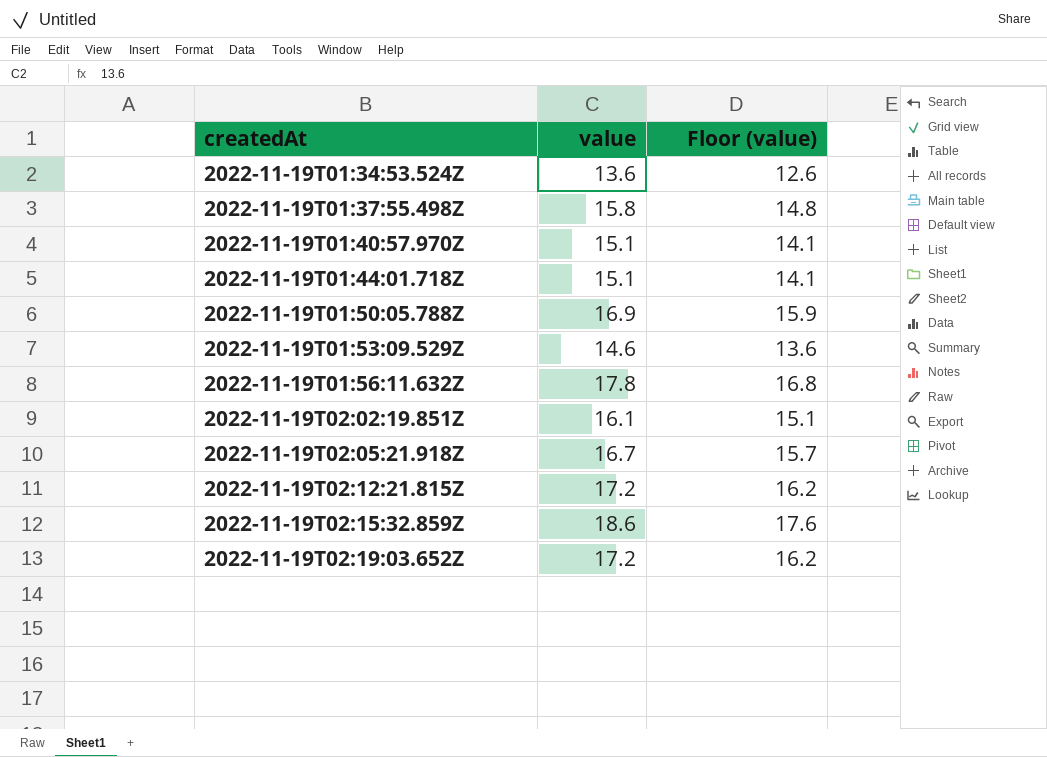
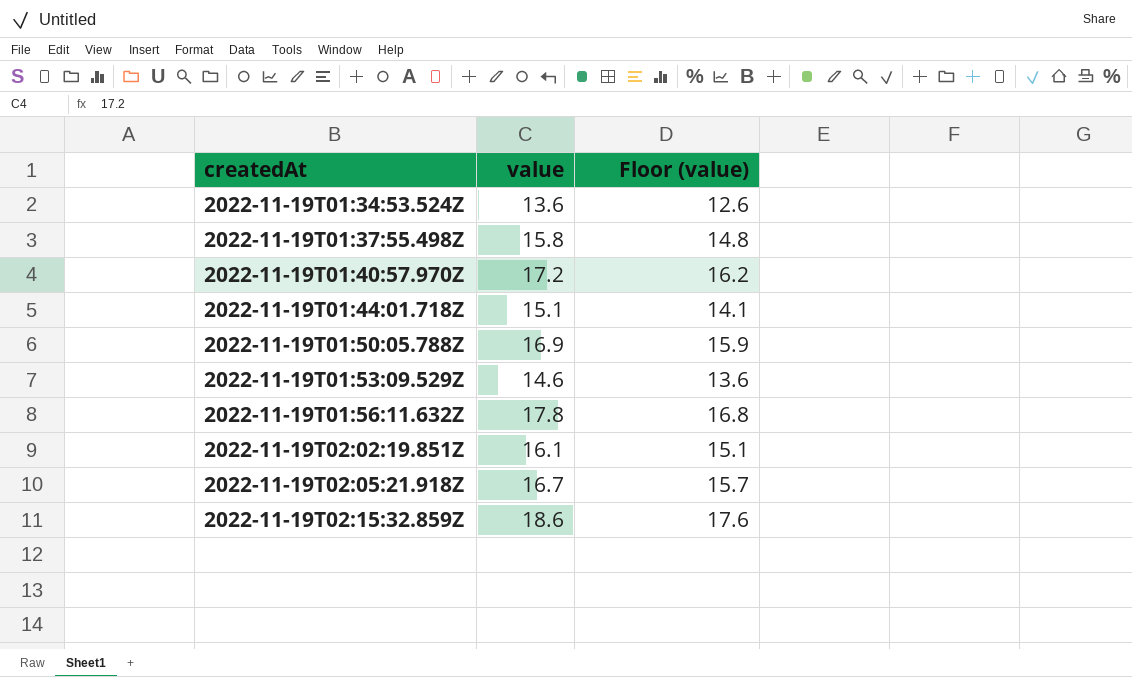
row 2022-11-19T02:12:21.815Z: 17.2 | 16.2 -> none
row 2022-11-19T02:19:03.652Z: 17.2 | 16.2 -> none
2022-11-19T01:40:57.970Z | value: 15.1 -> 17.2
2022-11-19T01:40:57.970Z | Floor (value): 14.1 -> 16.2

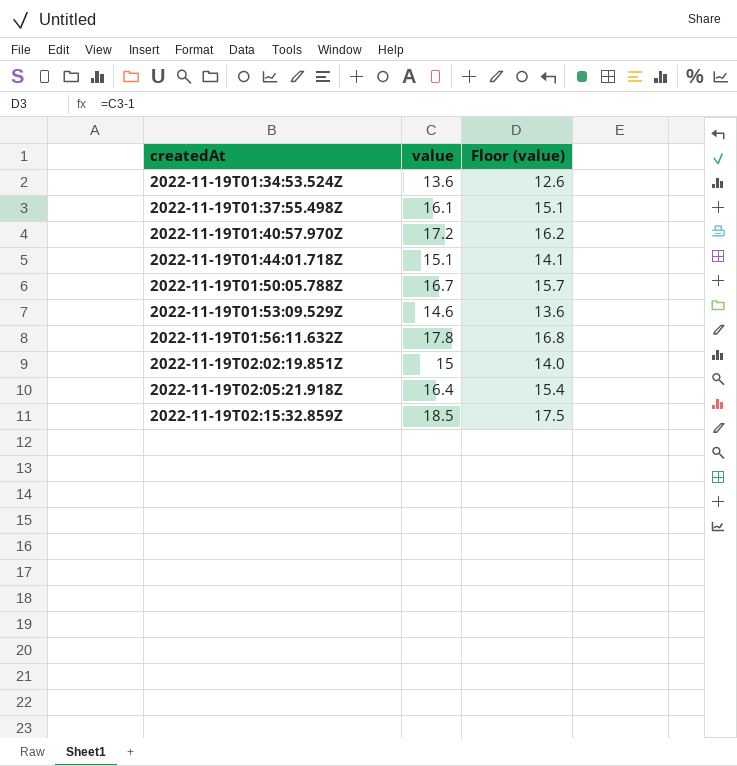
2022-11-19T01:37:55.498Z | value: 15.8 -> 16.1
2022-11-19T01:37:55.498Z | Floor (value): 14.8 -> 15.1
2022-11-19T01:50:05.788Z | value: 16.9 -> 16.7
2022-11-19T01:50:05.788Z | Floor (value): 15.9 -> 15.7
2022-11-19T02:02:19.851Z | value: 16.1 -> 15
2022-11-19T02:02:19.851Z | Floor (value): 15.1 -> 14.0
2022-11-19T02:05:21.918Z | value: 16.7 -> 16.4
2022-11-19T02:05:21.918Z | Floor (value): 15.7 -> 15.4
2022-11-19T02:15:32.859Z | value: 18.6 -> 18.5
2022-11-19T02:15:32.859Z | Floor (value): 17.6 -> 17.5

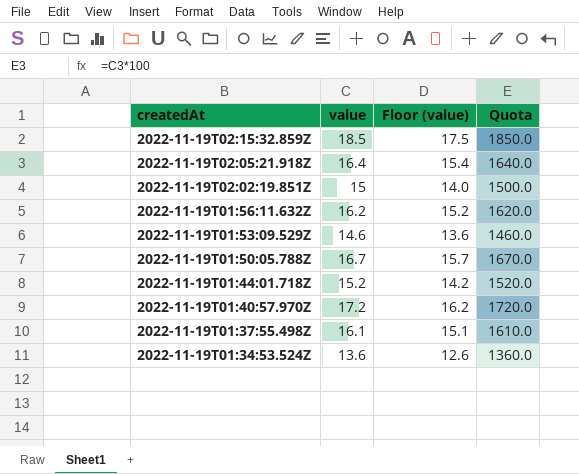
row order: createdAt ascending -> createdAt descending
column Quota | formula: none -> [value] * 100
2022-11-19T01:56:11.632Z | value: 17.8 -> 16.2
2022-11-19T01:56:11.632Z | Floor (value): 16.8 -> 15.2
2022-11-19T01:44:01.718Z | value: 15.1 -> 15.2
2022-11-19T01:44:01.718Z | Floor (value): 14.1 -> 14.2

